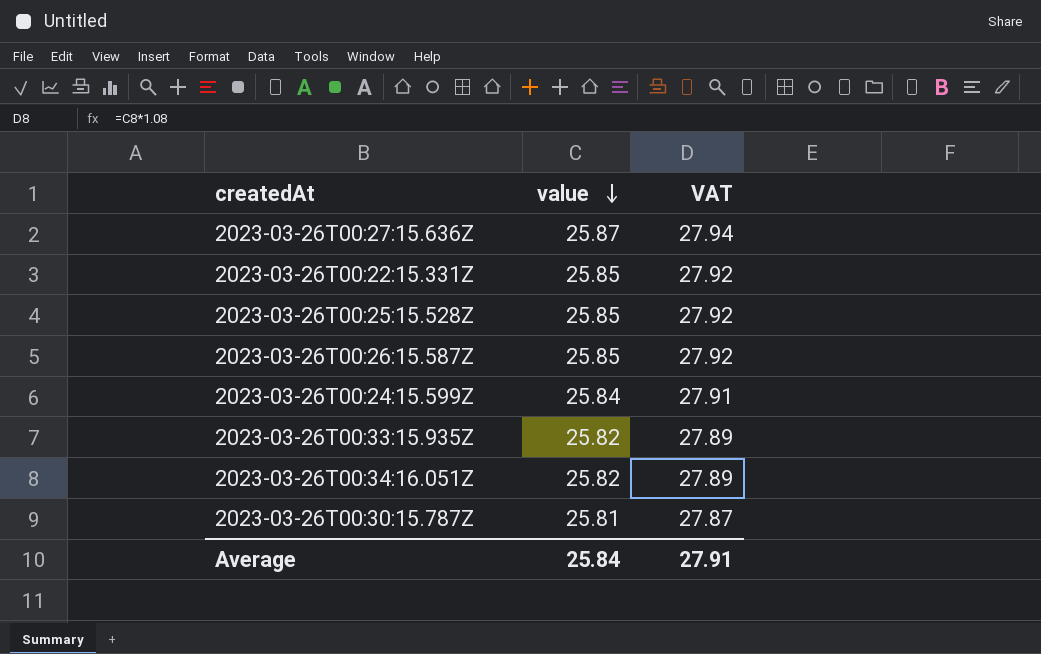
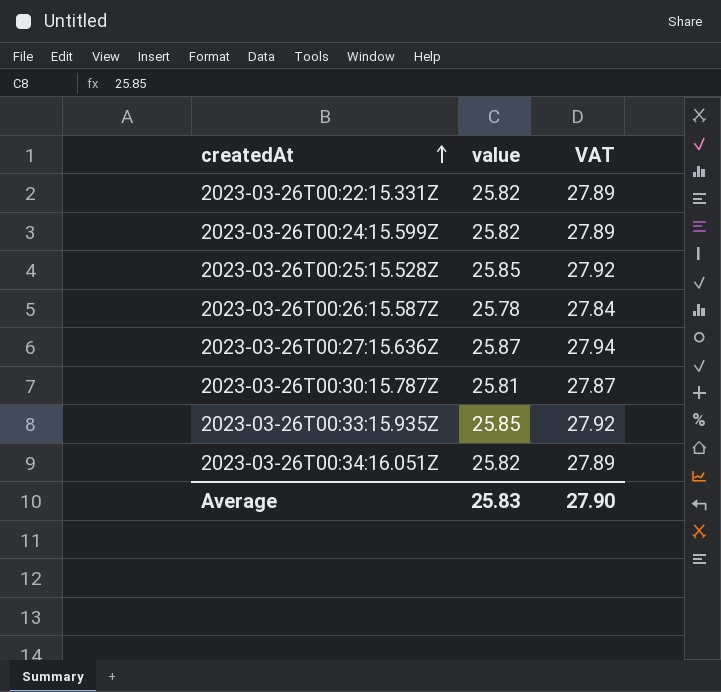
row order: value descending -> createdAt ascending
2023-03-26T00:22:15.331Z | value: 25.85 -> 25.82
2023-03-26T00:22:15.331Z | VAT: 27.92 -> 27.89
2023-03-26T00:24:15.599Z | value: 25.84 -> 25.82
2023-03-26T00:24:15.599Z | VAT: 27.91 -> 27.89
2023-03-26T00:26:15.587Z | value: 25.85 -> 25.78
2023-03-26T00:26:15.587Z | VAT: 27.92 -> 27.84
2023-03-26T00:33:15.935Z | value: 25.82 -> 25.85
2023-03-26T00:33:15.935Z | VAT: 27.89 -> 27.92
Average | value: 25.84 -> 25.83
Average | VAT: 27.91 -> 27.90

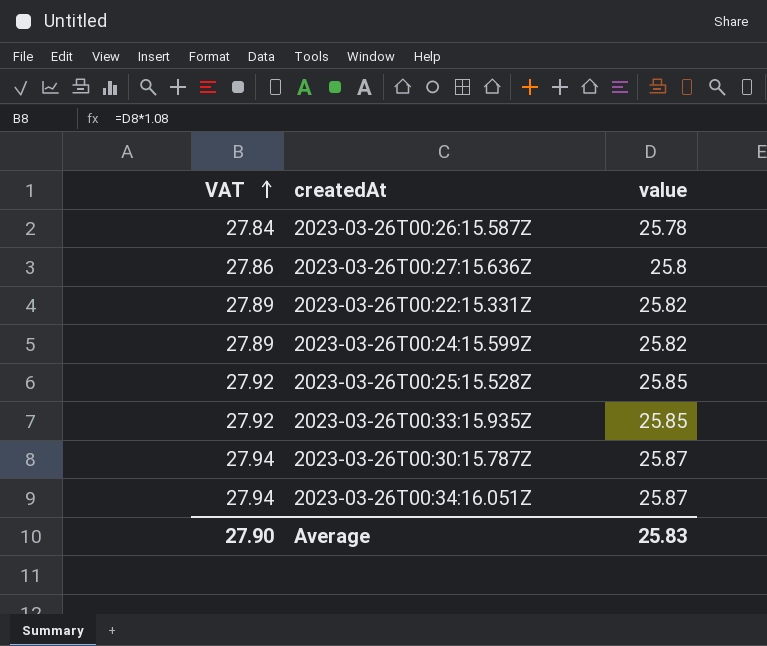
row order: createdAt ascending -> VAT ascending
column VAT | position: 3 -> 1
2023-03-26T00:27:15.636Z | VAT: 27.94 -> 27.86
2023-03-26T00:27:15.636Z | value: 25.87 -> 25.8
2023-03-26T00:30:15.787Z | VAT: 27.87 -> 27.94
2023-03-26T00:30:15.787Z | value: 25.81 -> 25.87
2023-03-26T00:34:16.051Z | VAT: 27.89 -> 27.94
2023-03-26T00:34:16.051Z | value: 25.82 -> 25.87

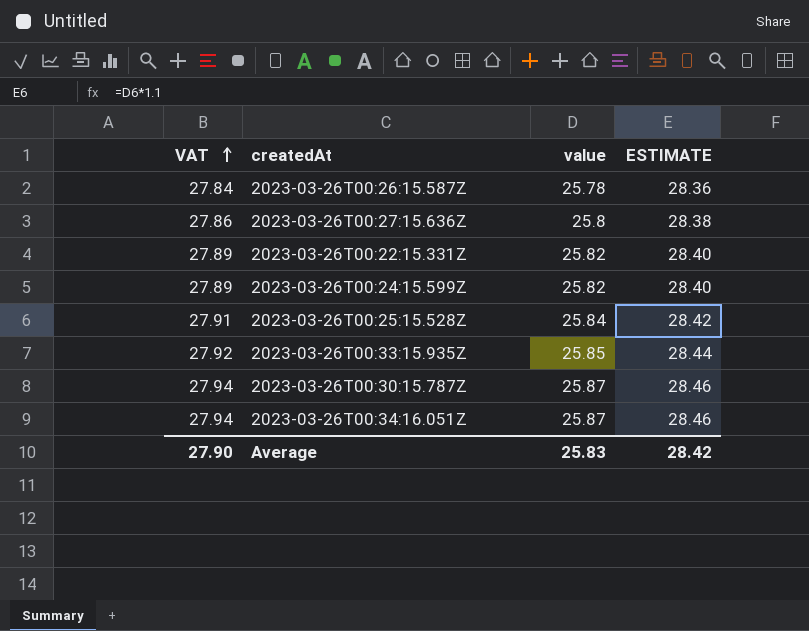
column ESTIMATE | formula: none -> [value] * 1.1
2023-03-26T00:25:15.528Z | VAT: 27.92 -> 27.91
2023-03-26T00:25:15.528Z | value: 25.85 -> 25.84

